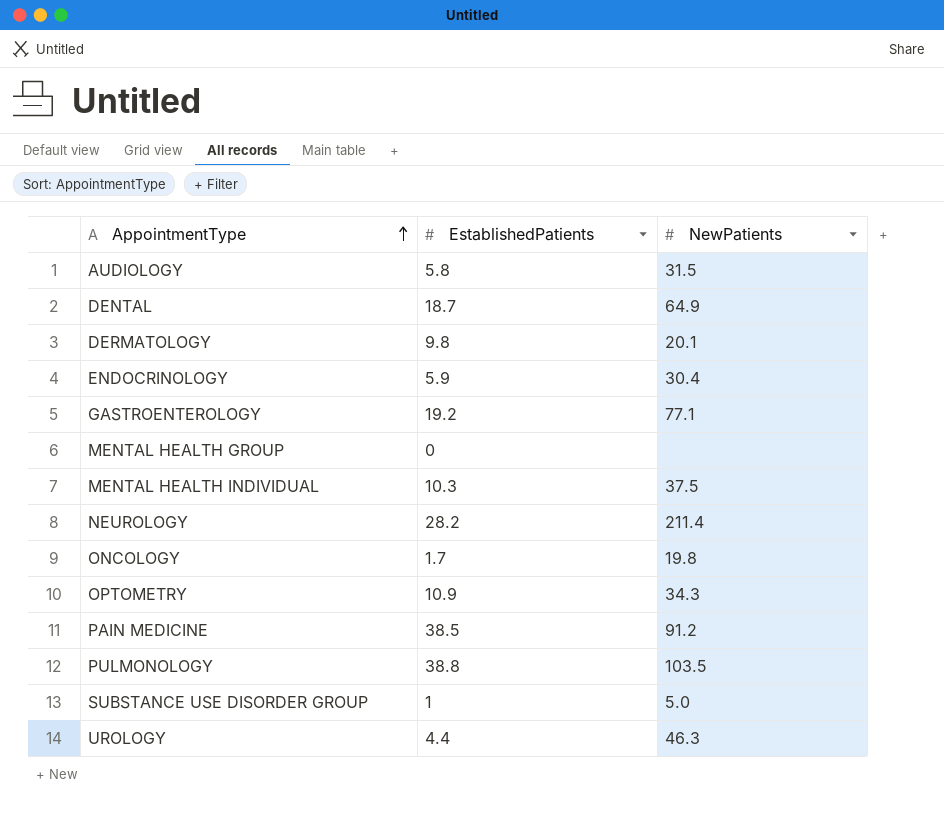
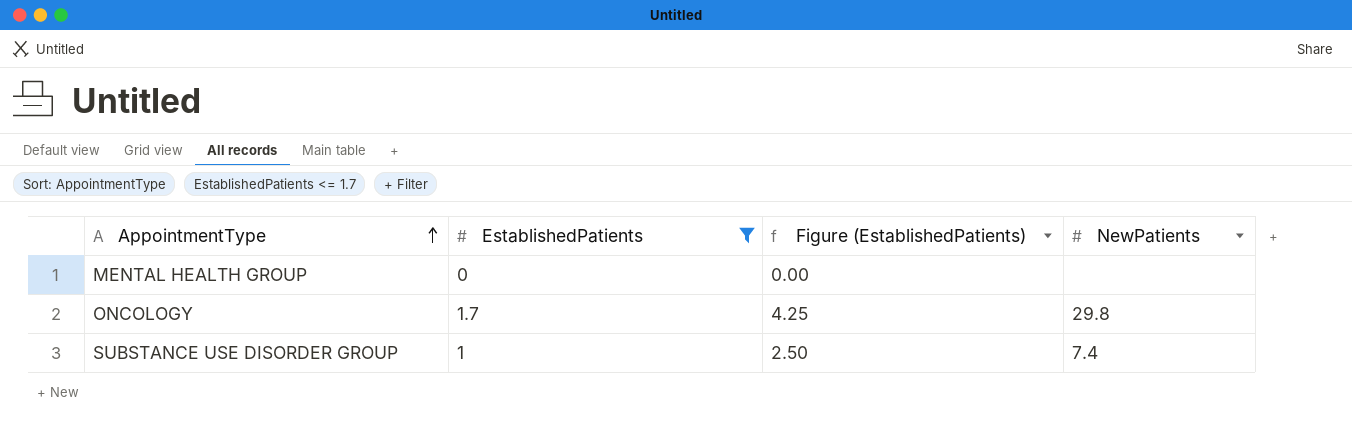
filter: none -> EstablishedPatients <= 1.7
column Figure (EstablishedPatients) | formula: none -> [EstablishedPatients] * 2.5
ONCOLOGY | NewPatients: 19.8 -> 29.8
SUBSTANCE USE DISORDER GROUP | NewPatients: 5.0 -> 7.4

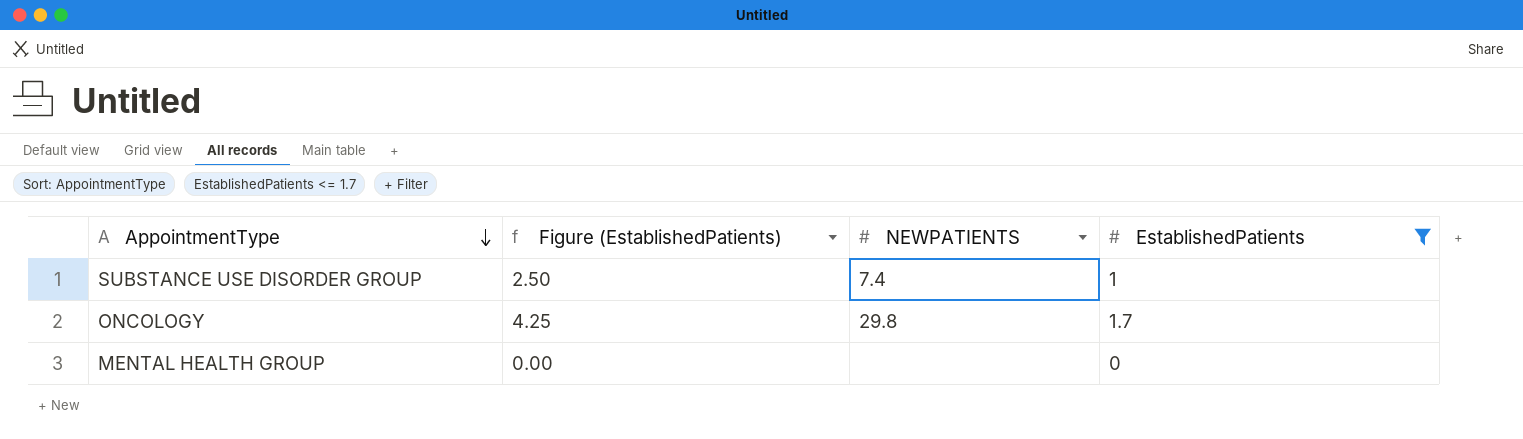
row order: AppointmentType ascending -> AppointmentType descending
column name: NewPatients -> NEWPATIENTS
column EstablishedPatients | position: 2 -> 4

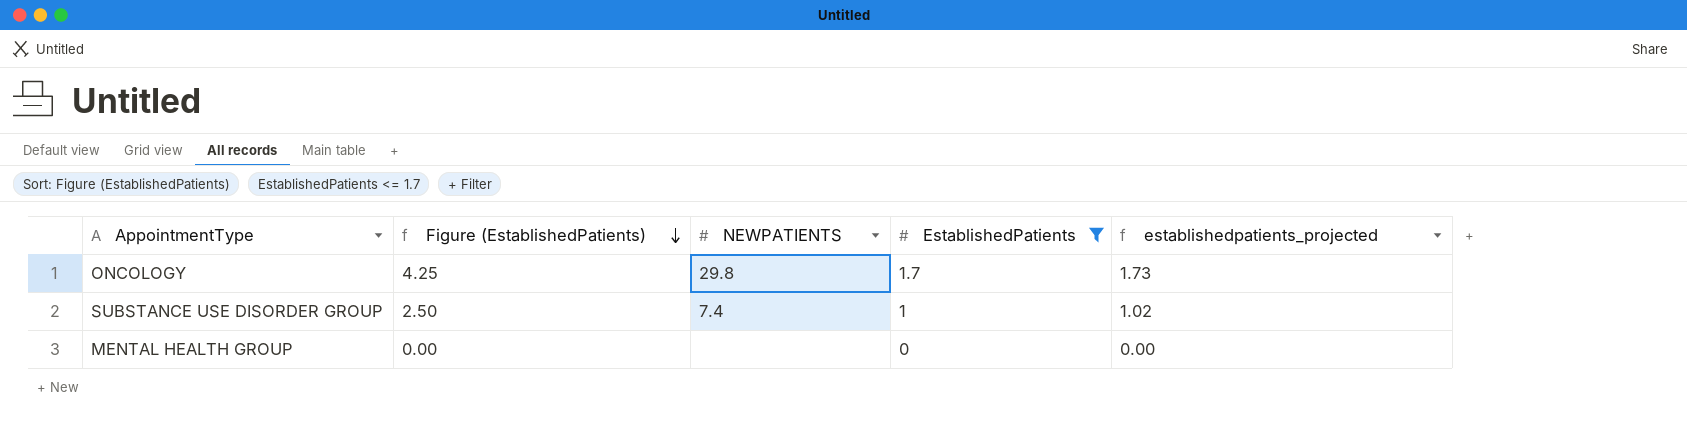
row order: AppointmentType descending -> Figure (EstablishedPatients) descending
column establishedpatients_projected | formula: none -> [EstablishedPatients] * 1.02

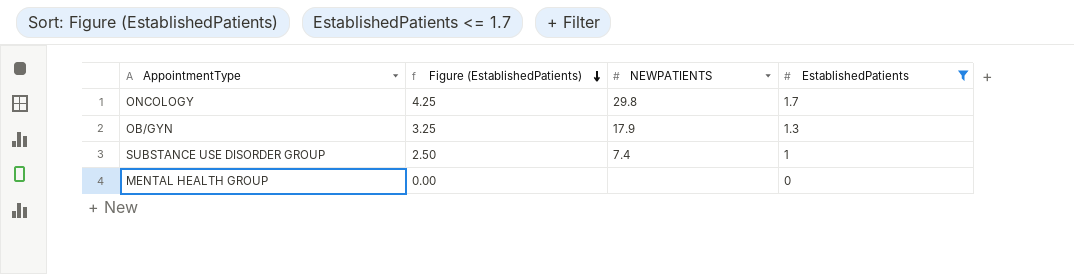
column establishedpatients_projected | formula: [EstablishedPatients] * 1.02 -> none
row OB/GYN: none -> 3.25 | 17.9 | 1.3

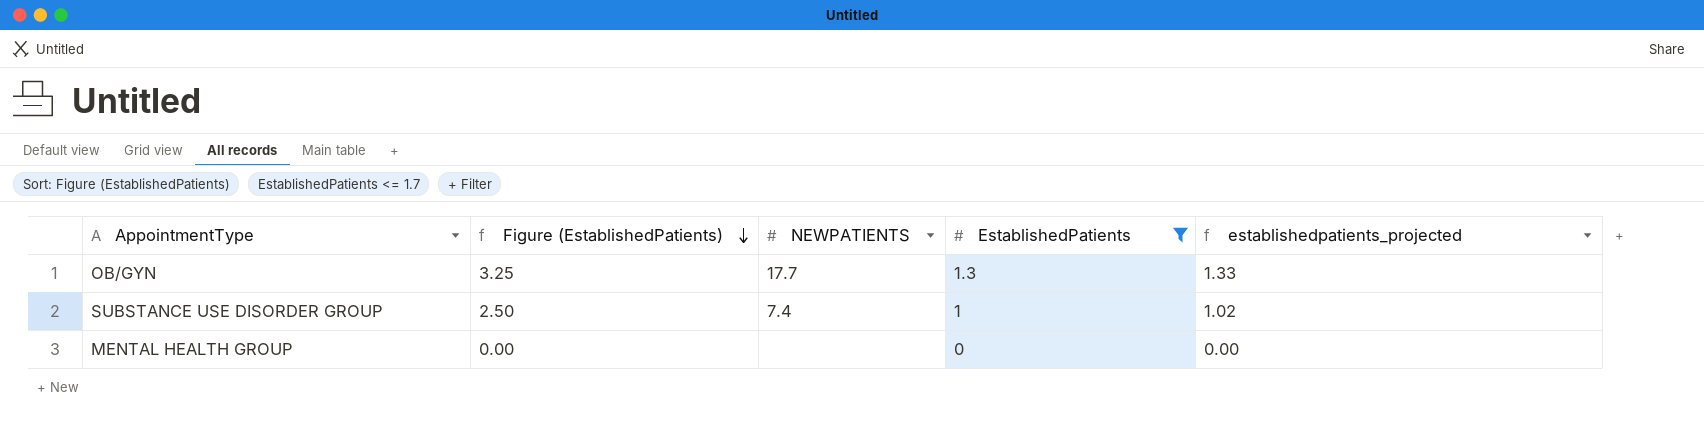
column establishedpatients_projected | formula: none -> [EstablishedPatients] * 1.02
row ONCOLOGY: 4.25 | 29.8 | 1.7 -> none
OB/GYN | NEWPATIENTS: 17.9 -> 17.7

